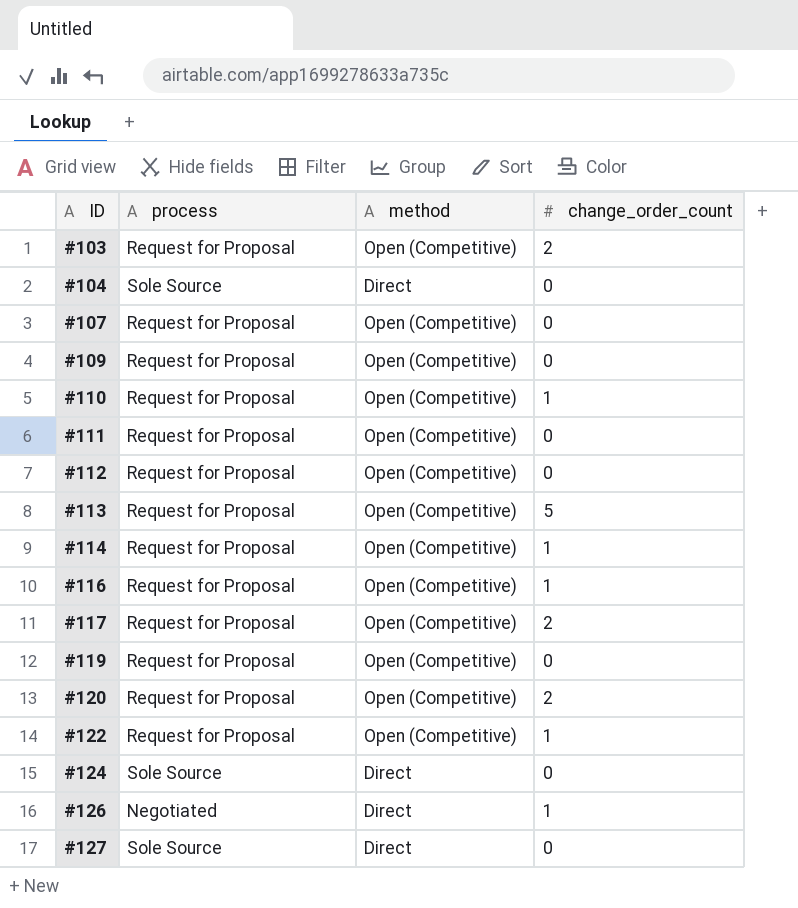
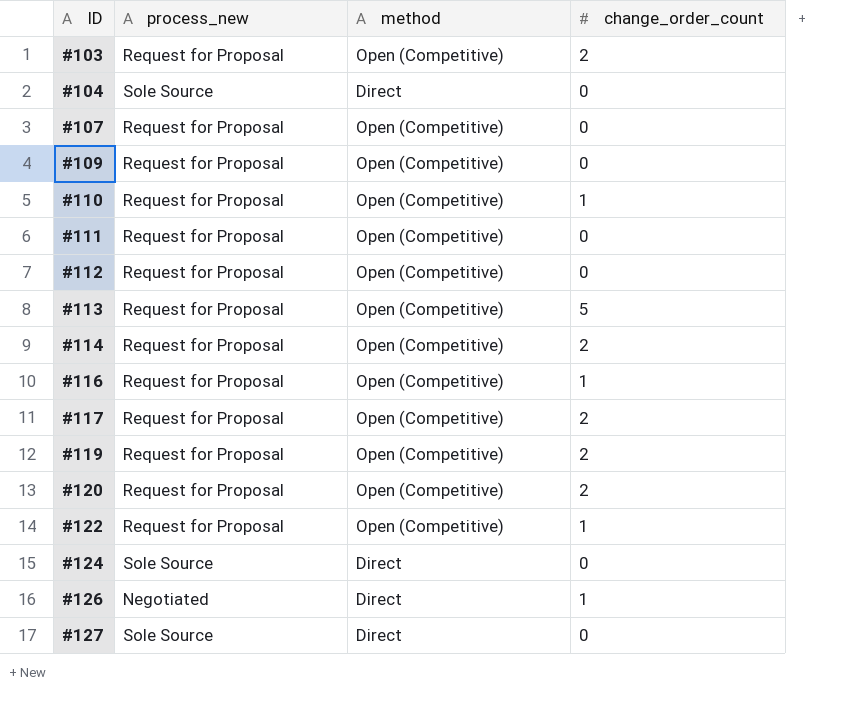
column name: process -> process_new
#114 | change_order_count: 1 -> 2
#119 | change_order_count: 0 -> 2

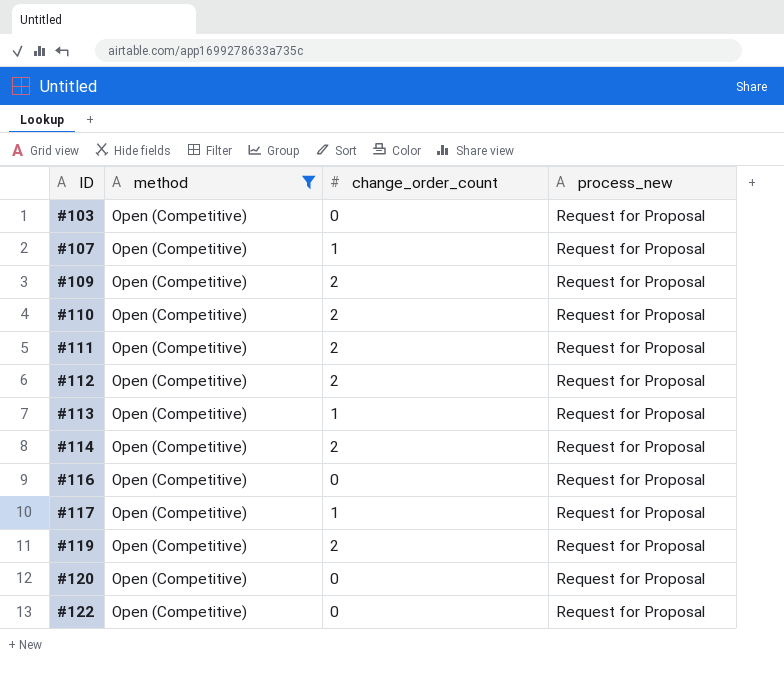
filter: none -> method = Open (Competitive)
column process_new | position: 2 -> 4
#103 | change_order_count: 2 -> 0
#107 | change_order_count: 0 -> 1
#109 | change_order_count: 0 -> 2
#110 | change_order_count: 1 -> 2
#111 | change_order_count: 0 -> 2
#112 | change_order_count: 0 -> 2
#113 | change_order_count: 5 -> 1
#116 | change_order_count: 1 -> 0
#117 | change_order_count: 2 -> 1
#120 | change_order_count: 2 -> 0
#122 | change_order_count: 1 -> 0

